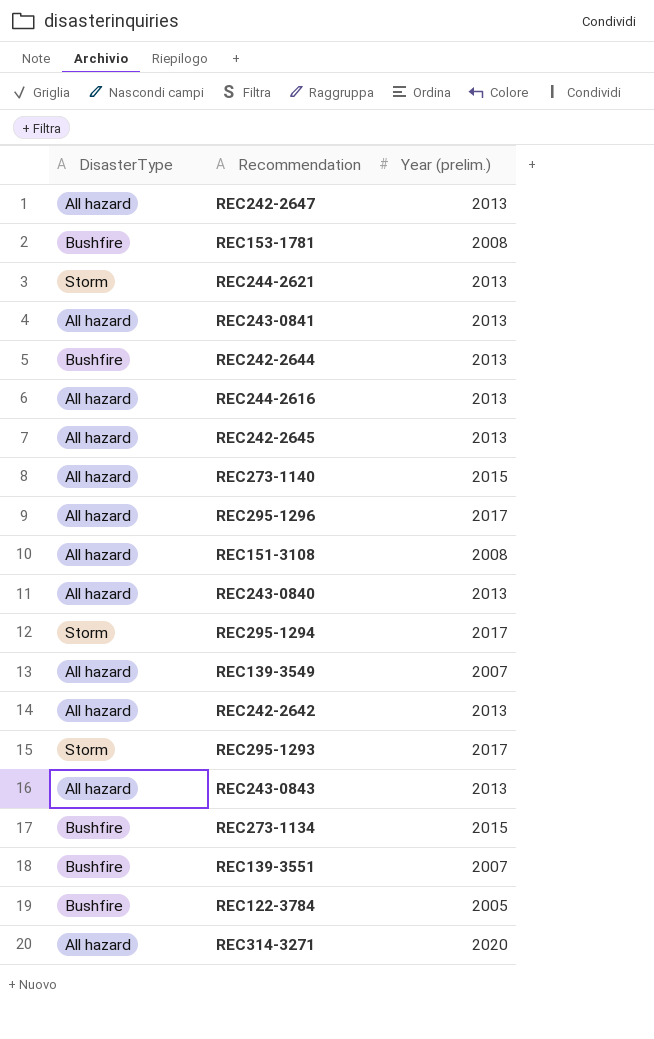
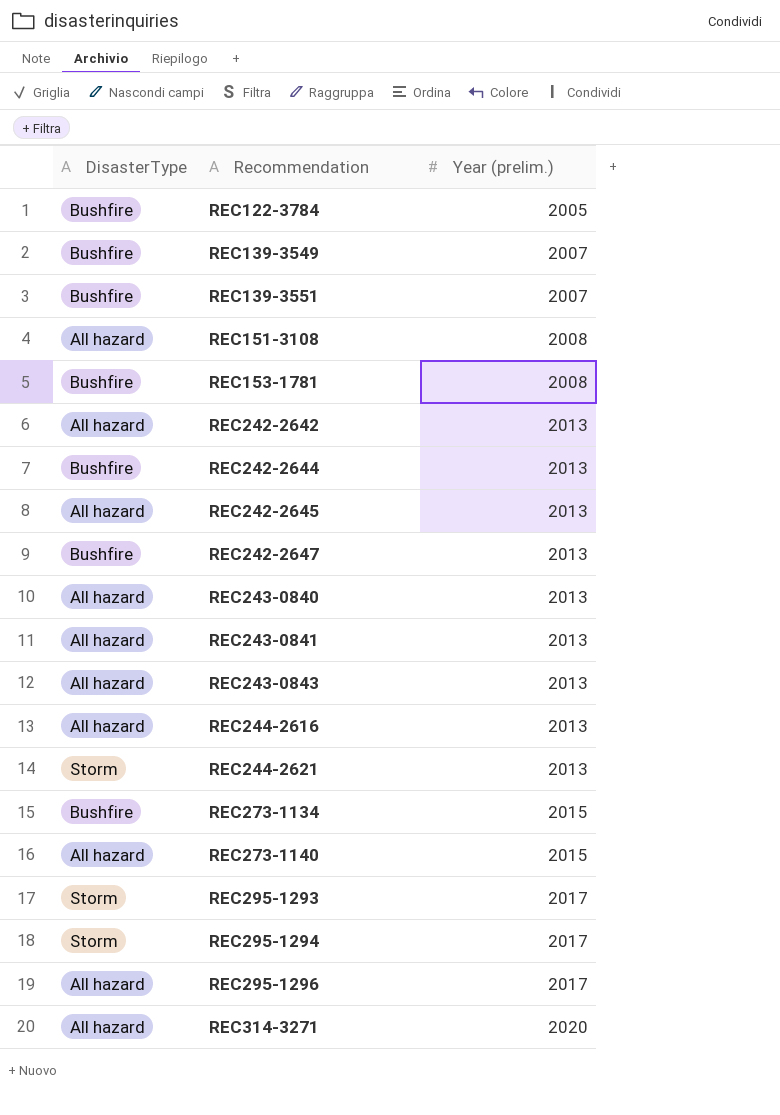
row order: none -> Recommendation ascending
REC139-3549 | DisasterType: All hazard -> Bushfire
REC242-2647 | DisasterType: All hazard -> Bushfire

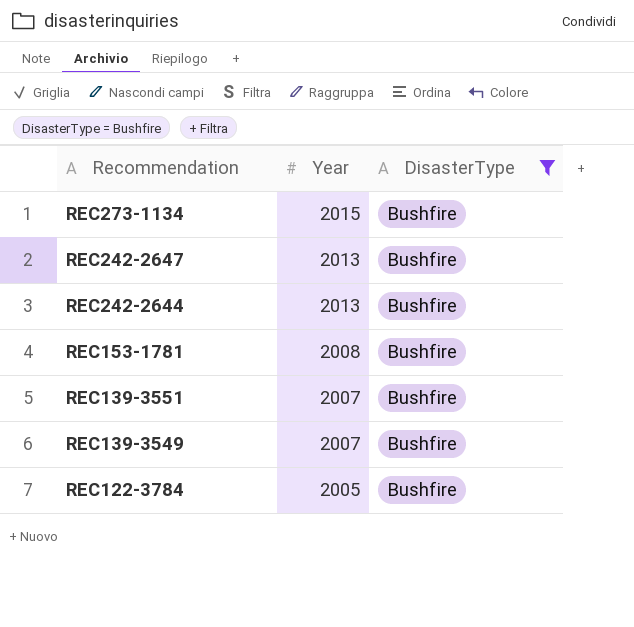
filter: none -> DisasterType = Bushfire
row order: Recommendation ascending -> Recommendation descending
column name: Year (prelim.) -> Year
column DisasterType | position: 1 -> 3

